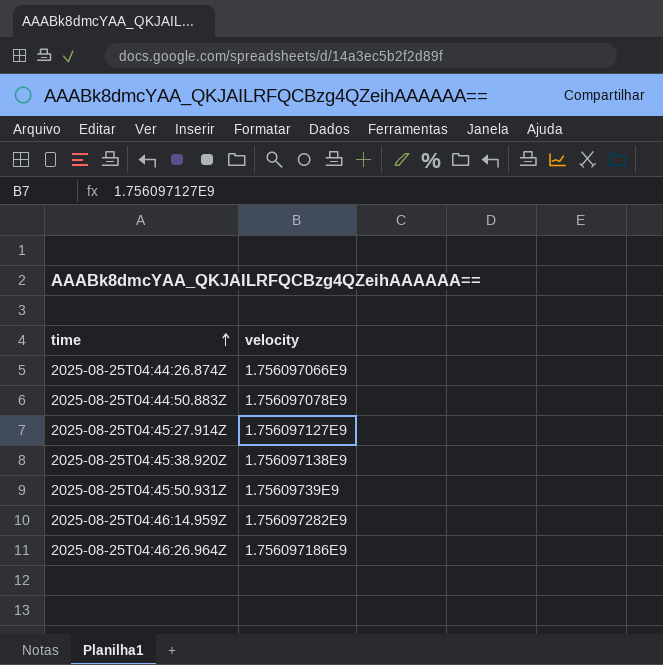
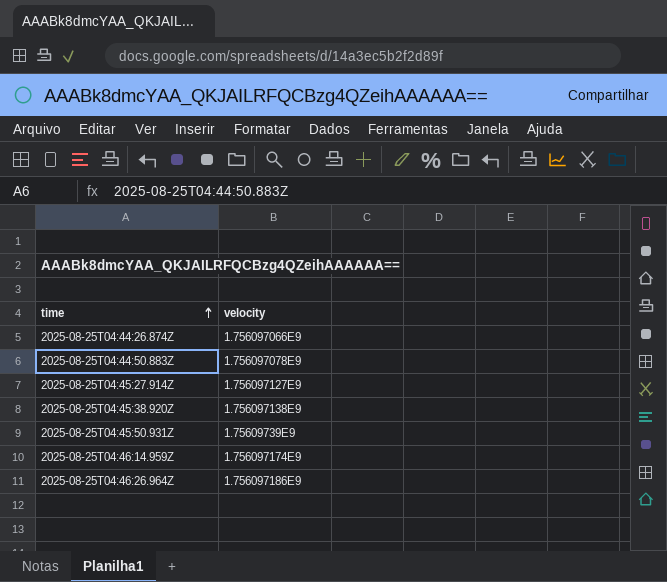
2025-08-25T04:46:14.959Z | velocity: 1.756097282E9 -> 1.756097174E9

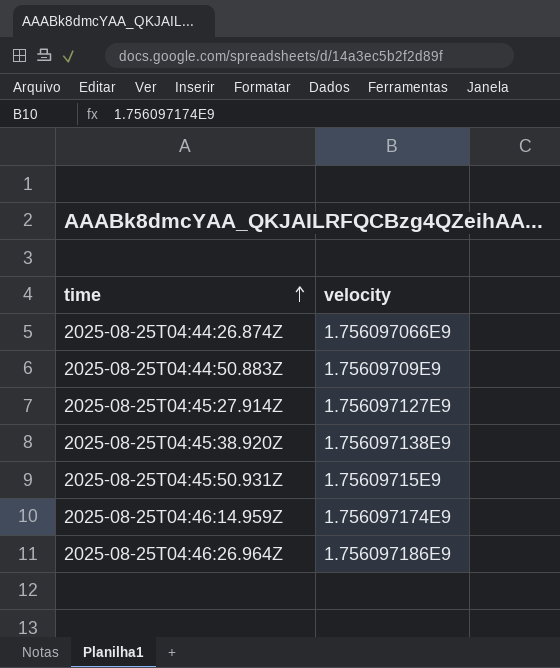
2025-08-25T04:44:50.883Z | velocity: 1.756097078E9 -> 1.75609709E9
2025-08-25T04:45:50.931Z | velocity: 1.75609739E9 -> 1.75609715E9

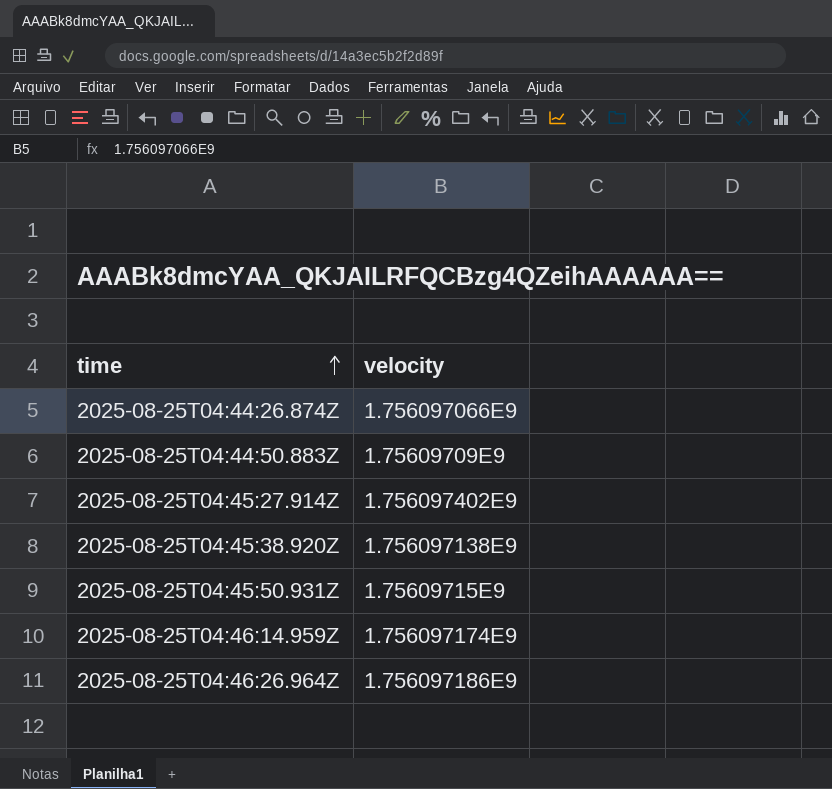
2025-08-25T04:45:27.914Z | velocity: 1.756097127E9 -> 1.756097402E9

